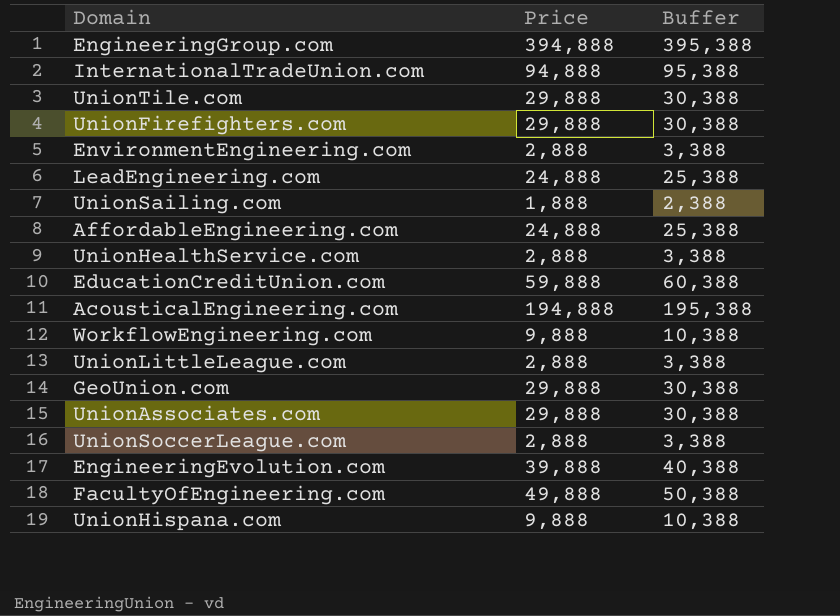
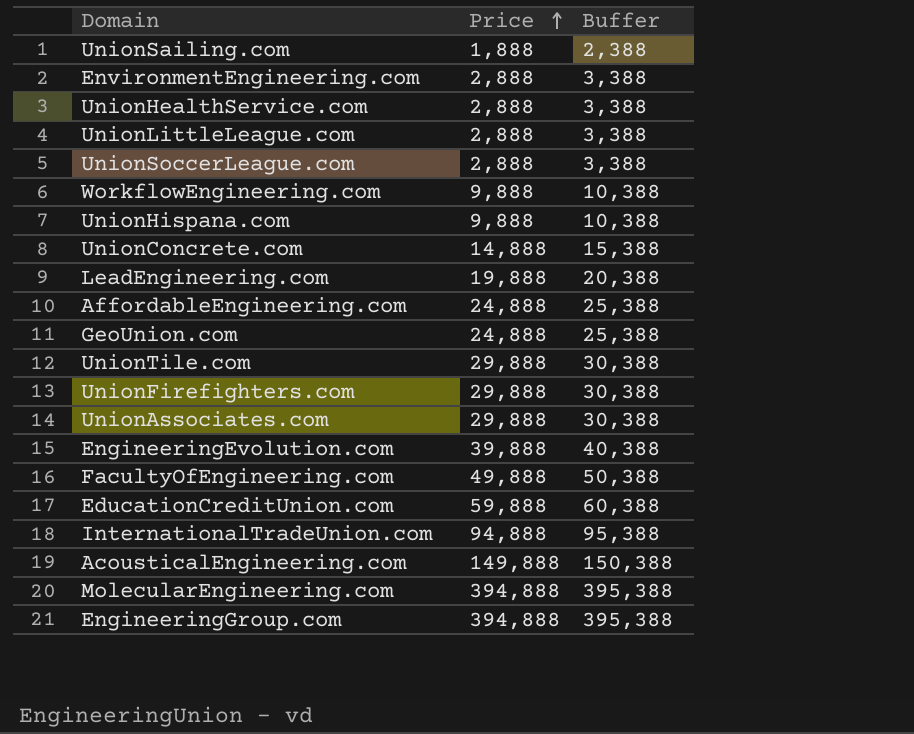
row order: none -> Price ascending
row UnionConcrete.com: none -> 14,888 | 15,388
LeadEngineering.com | Price: 24,888 -> 19,888
LeadEngineering.com | Buffer: 25,388 -> 20,388
GeoUnion.com | Price: 29,888 -> 24,888
GeoUnion.com | Buffer: 30,388 -> 25,388
AcousticalEngineering.com | Price: 194,888 -> 149,888
AcousticalEngineering.com | Buffer: 195,388 -> 150,388
row MolecularEngineering.com: none -> 394,888 | 395,388

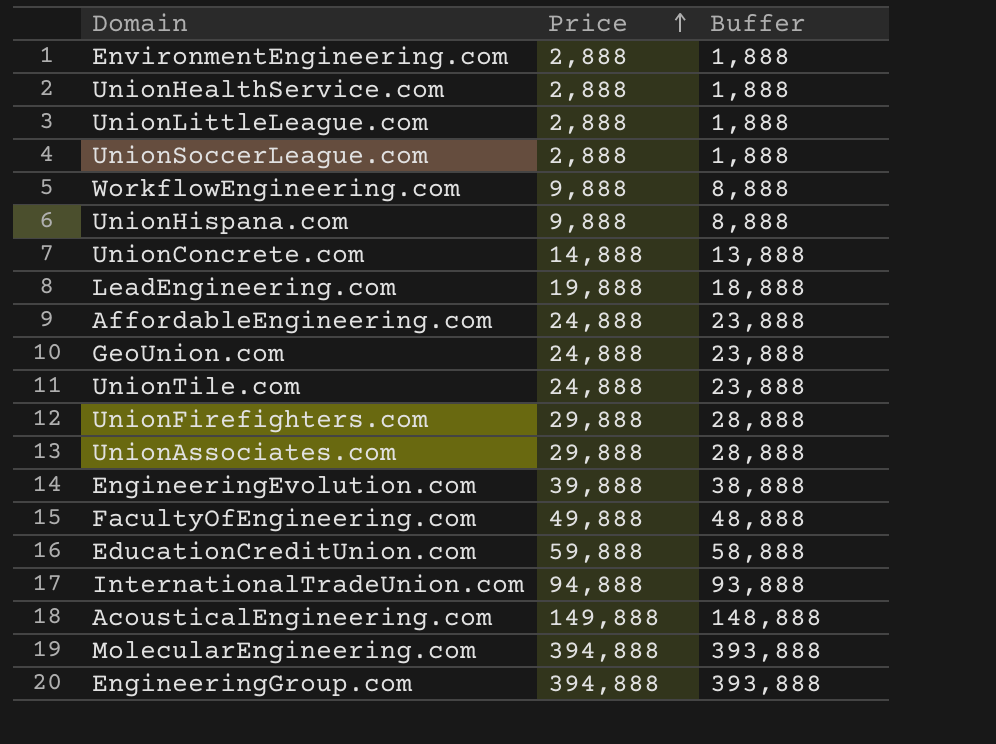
column Buffer | formula: [Price] + 500 -> [Price] - 1000
row UnionSailing.com: 1,888 | 2,388 -> none
UnionTile.com | Price: 29,888 -> 24,888

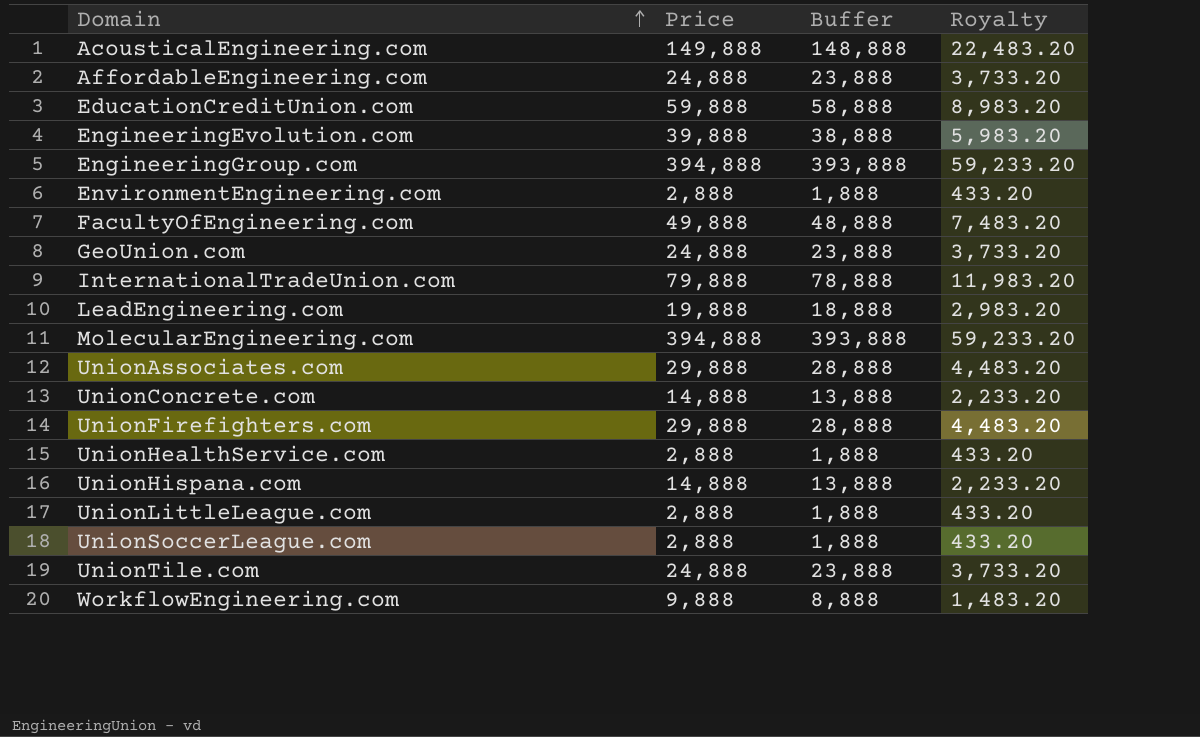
row order: Price ascending -> Domain ascending
column Royalty | formula: none -> [Price] * 0.15
InternationalTradeUnion.com | Price: 94,888 -> 79,888
InternationalTradeUnion.com | Buffer: 93,888 -> 78,888
UnionHispana.com | Price: 9,888 -> 14,888
UnionHispana.com | Buffer: 8,888 -> 13,888

